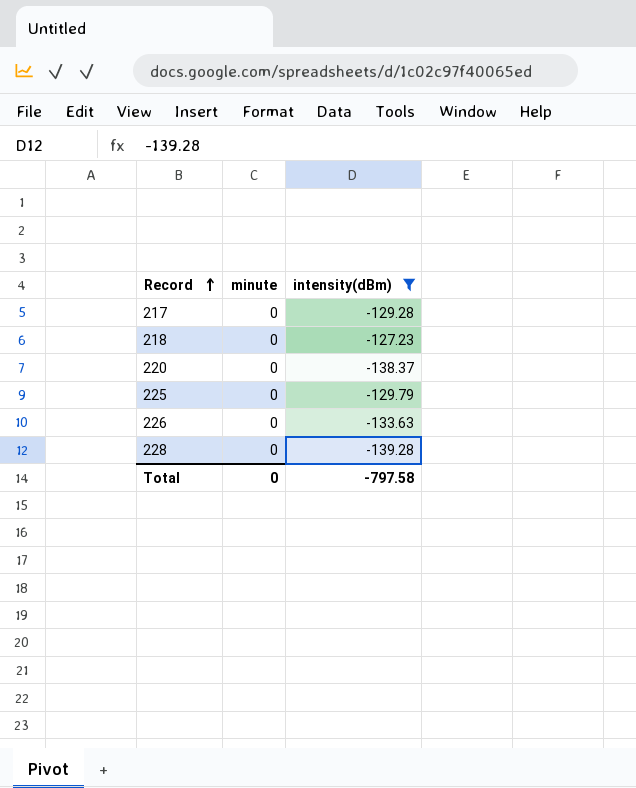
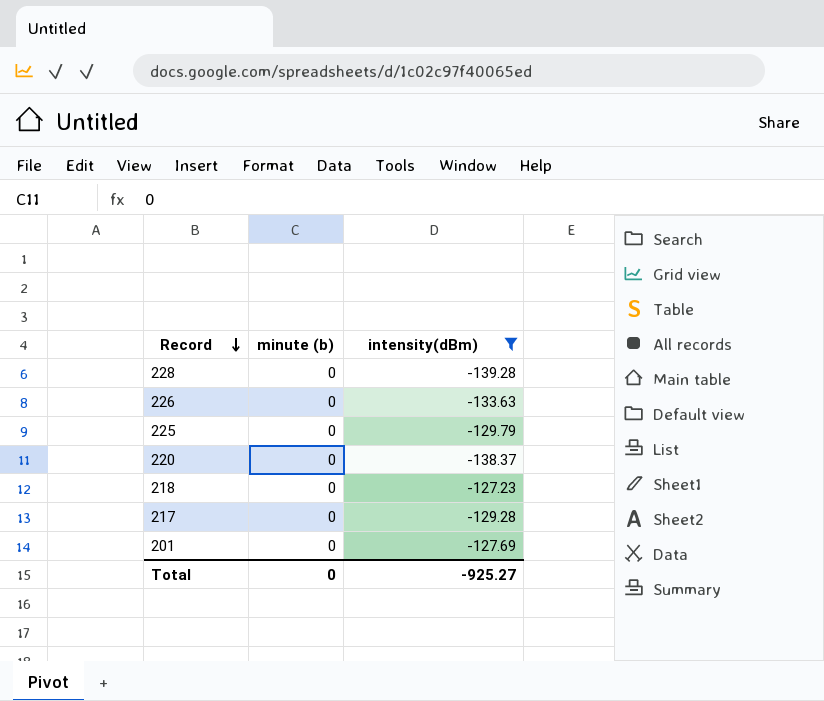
row order: Record ascending -> Record descending
column name: minute -> minute (b)
row 201: none -> 0 | -127.69
Total | intensity(dBm): -797.58 -> -925.27

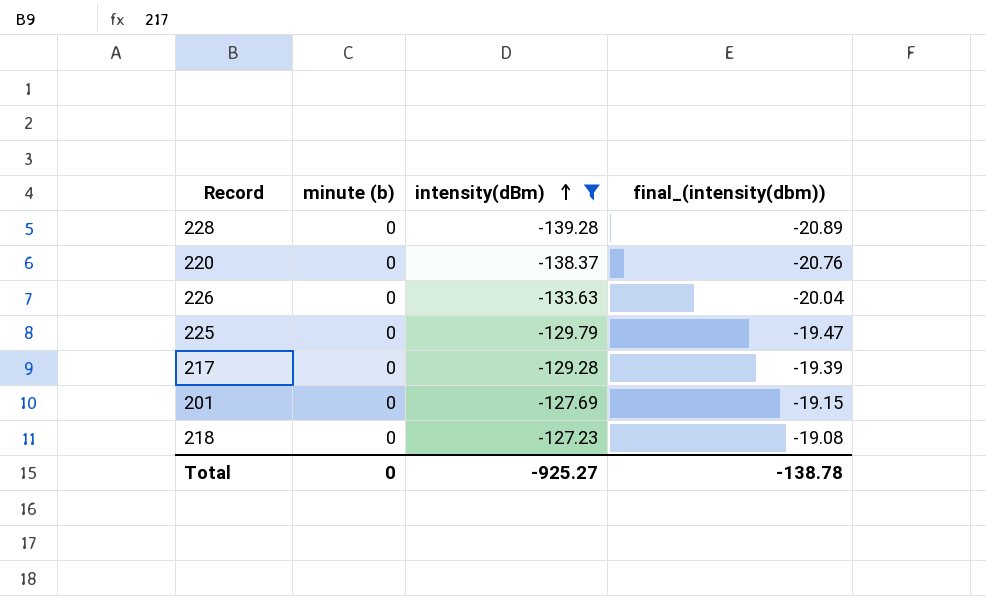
row order: Record descending -> intensity(dBm) ascending
column final_(intensity(dbm)) | formula: none -> [intensity(dBm)] * 0.15

